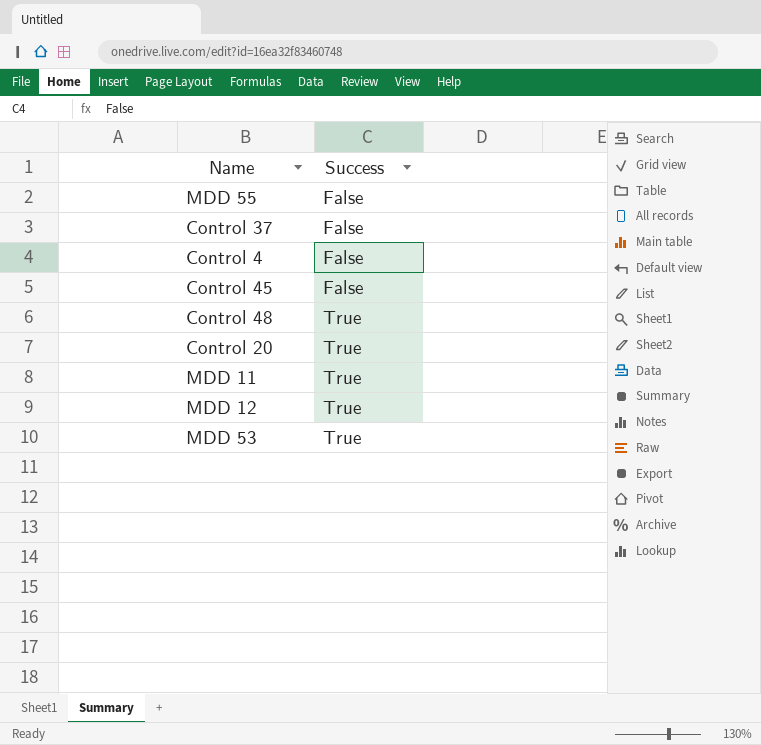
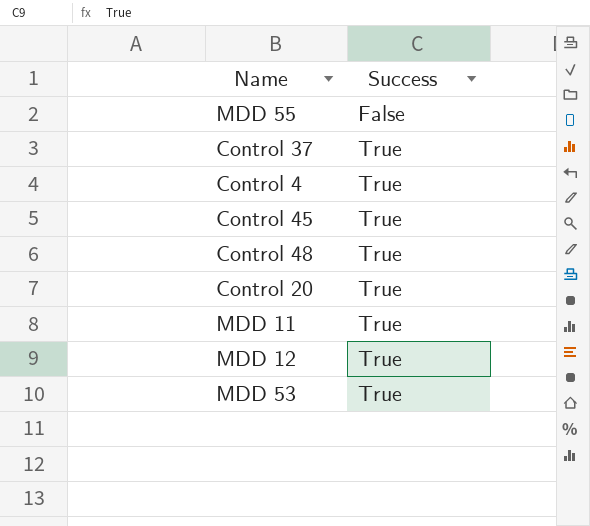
Control 37 | Success: False -> True
Control 4 | Success: False -> True
Control 45 | Success: False -> True

